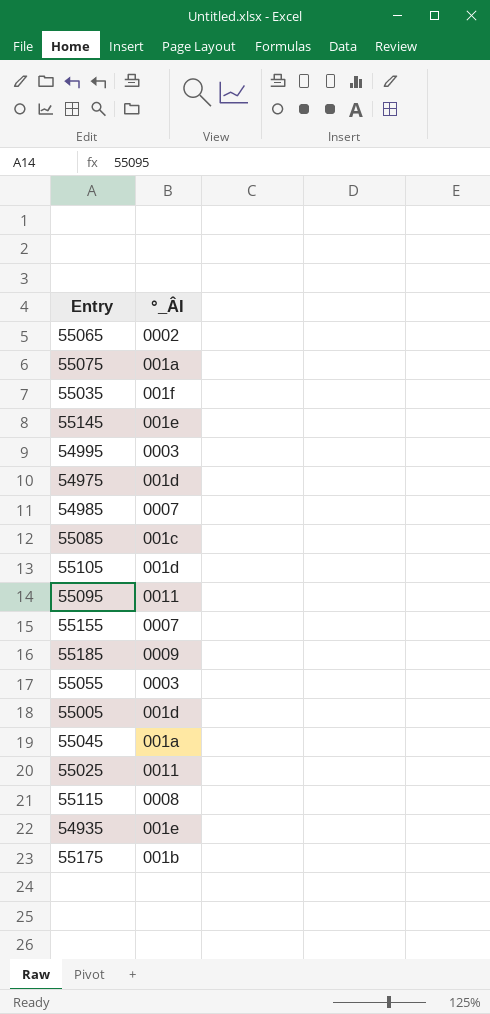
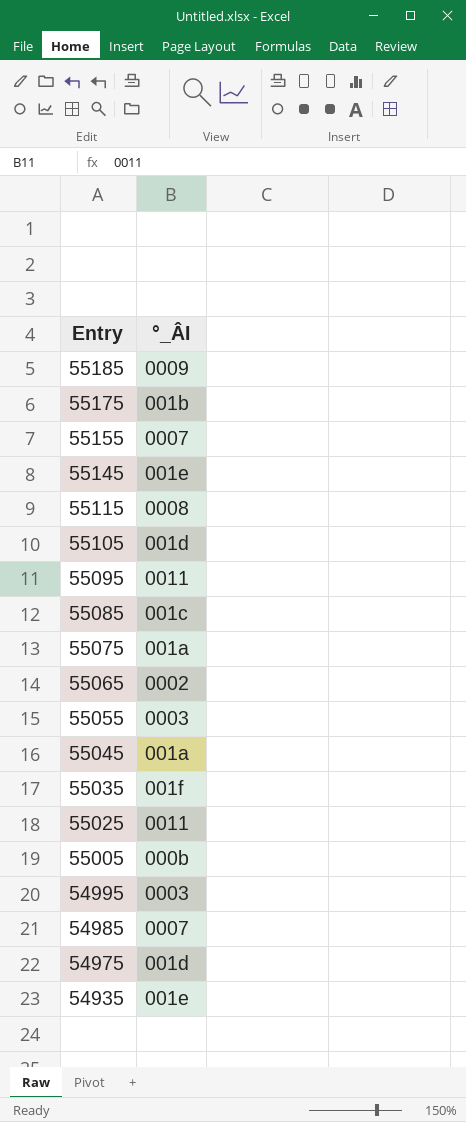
row order: none -> Entry descending
55005 | °_ÂI: 001d -> 000b

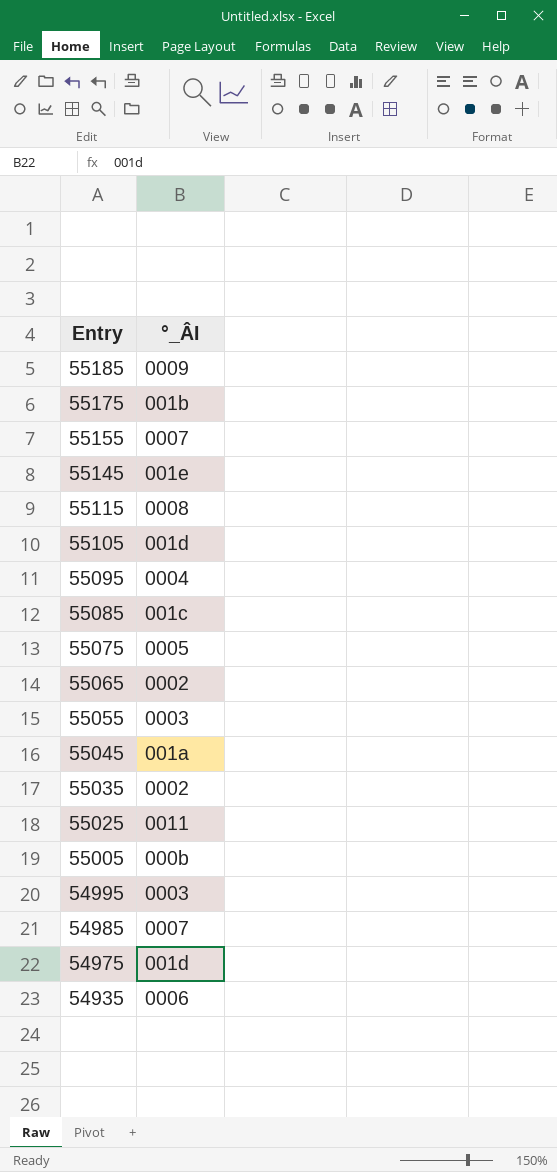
55095 | °_ÂI: 0011 -> 0004
55075 | °_ÂI: 001a -> 0005
55035 | °_ÂI: 001f -> 0002
54935 | °_ÂI: 001e -> 0006

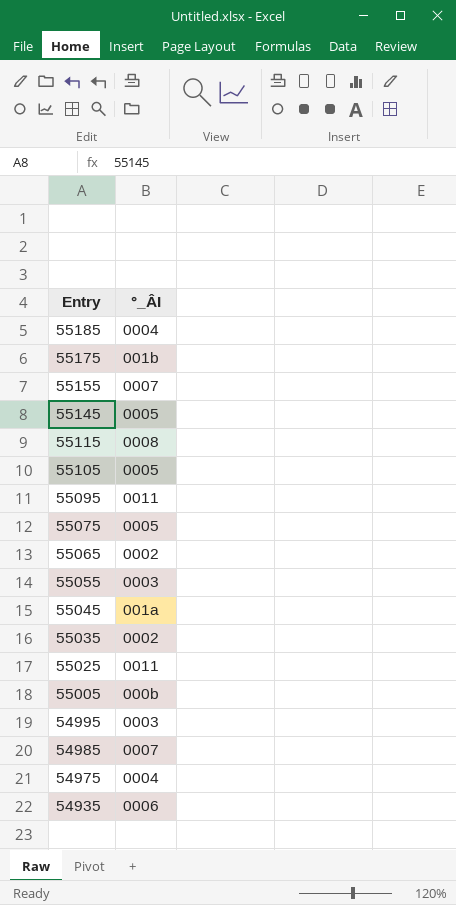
row 55085: 001c -> none
55185 | °_ÂI: 0009 -> 0004
55145 | °_ÂI: 001e -> 0005
55105 | °_ÂI: 001d -> 0005
55095 | °_ÂI: 0004 -> 0011
54975 | °_ÂI: 001d -> 0004

